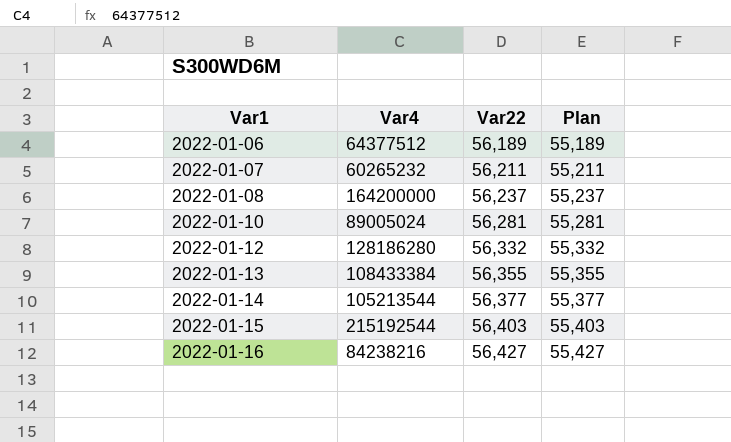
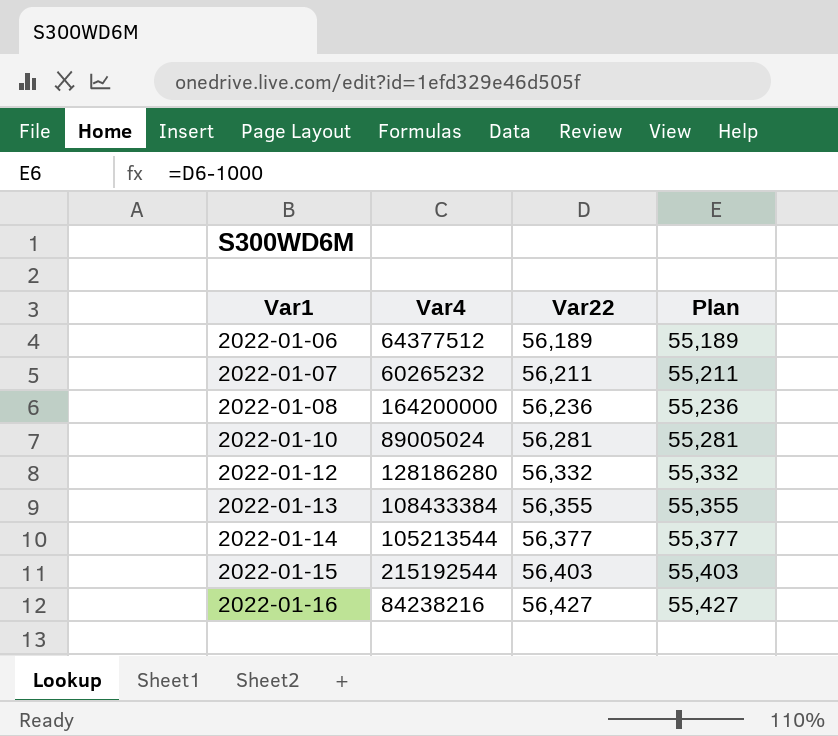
2022-01-08 | Var22: 56,237 -> 56,236
2022-01-08 | Plan: 55,237 -> 55,236

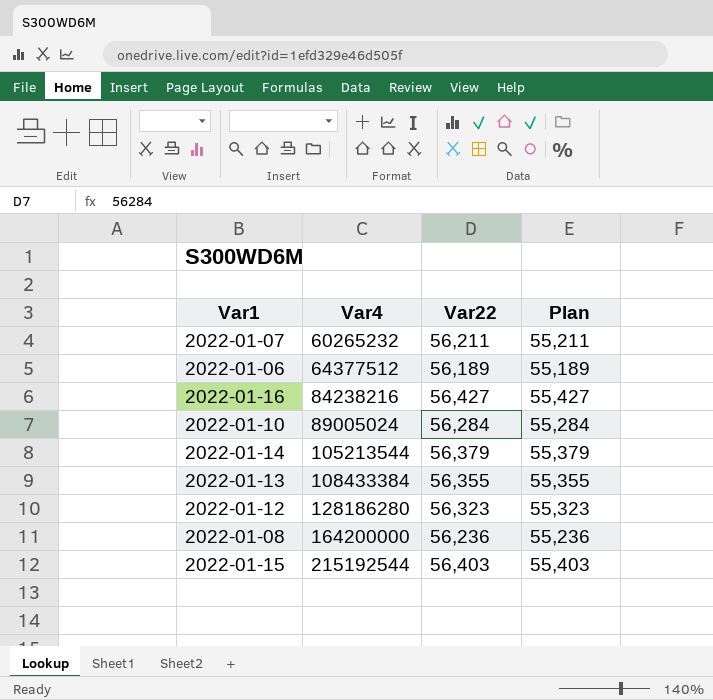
row order: Var1 ascending -> Var4 ascending
2022-01-10 | Var22: 56,281 -> 56,284
2022-01-10 | Plan: 55,281 -> 55,284
2022-01-14 | Var22: 56,377 -> 56,379
2022-01-14 | Plan: 55,377 -> 55,379
2022-01-12 | Var22: 56,332 -> 56,323
2022-01-12 | Plan: 55,332 -> 55,323

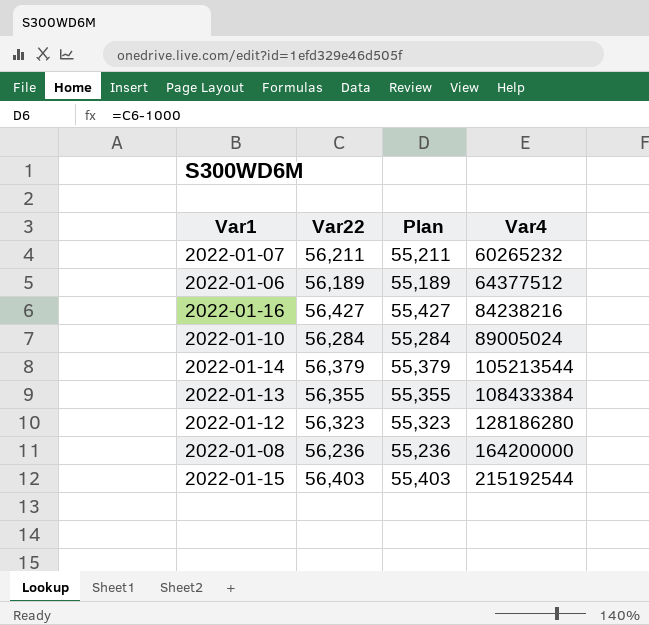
column Var4 | position: 2 -> 4

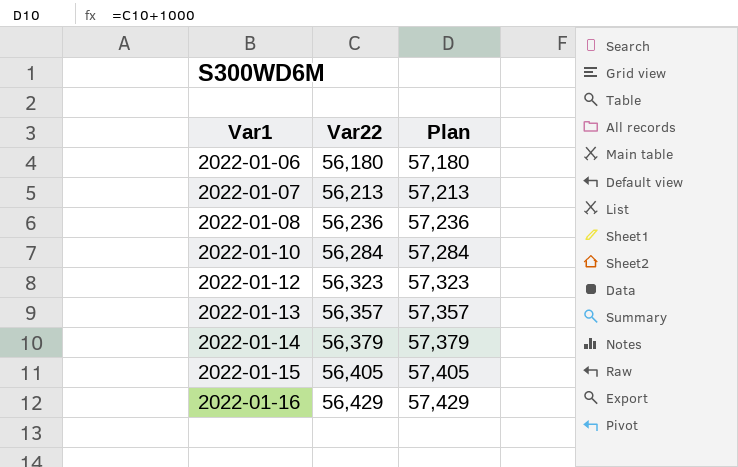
row order: Var4 ascending -> Var1 ascending
column Var4 | position: 4 -> none
column Plan | formula: [Var22] - 1000 -> [Var22] + 1000
2022-01-06 | Var22: 56,189 -> 56,180
2022-01-07 | Var22: 56,211 -> 56,213
2022-01-13 | Var22: 56,355 -> 56,357
2022-01-15 | Var22: 56,403 -> 56,405
2022-01-16 | Var22: 56,427 -> 56,429

